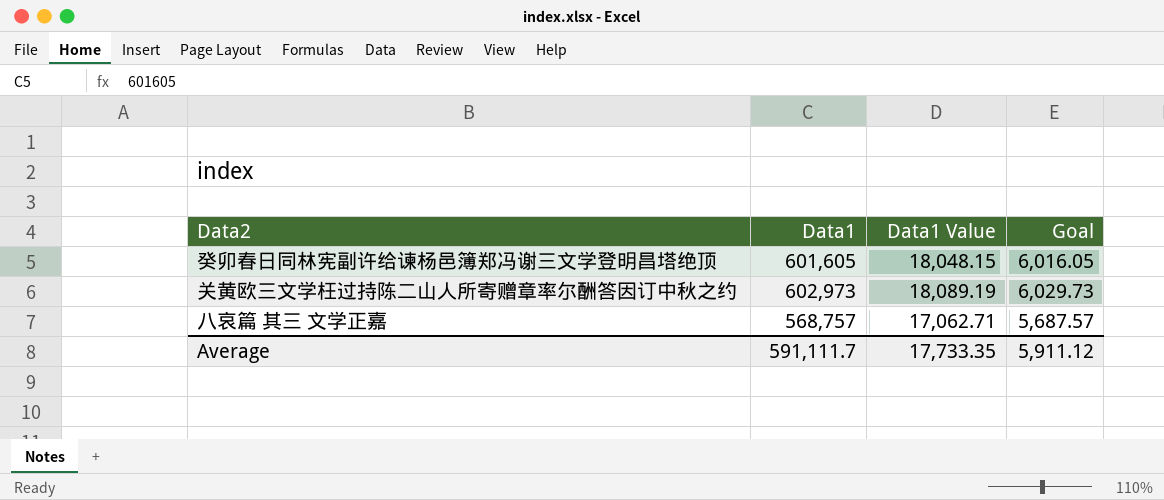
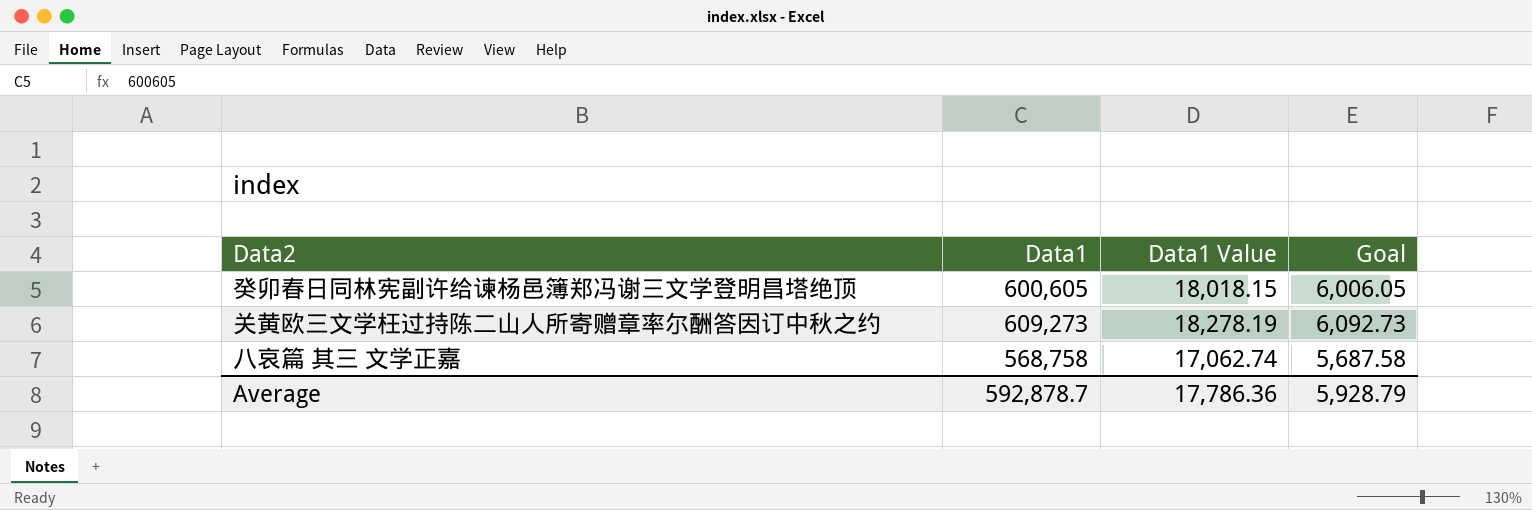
癸卯春日同林宪副许给谏杨邑簿郑冯谢三文学登明昌塔绝顶 | Data1: 601,605 -> 600,605
癸卯春日同林宪副许给谏杨邑簿郑冯谢三文学登明昌塔绝顶 | Data1 Value: 18,048.15 -> 18,018.15
癸卯春日同林宪副许给谏杨邑簿郑冯谢三文学登明昌塔绝顶 | Goal: 6,016.05 -> 6,006.05
关黄欧三文学枉过持陈二山人所寄赠章率尔酬答因订中秋之约 | Data1: 602,973 -> 609,273
关黄欧三文学枉过持陈二山人所寄赠章率尔酬答因订中秋之约 | Data1 Value: 18,089.19 -> 18,278.19
关黄欧三文学枉过持陈二山人所寄赠章率尔酬答因订中秋之约 | Goal: 6,029.73 -> 6,092.73
八哀篇 其三 文学正嘉 | Data1: 568,757 -> 568,758
八哀篇 其三 文学正嘉 | Data1 Value: 17,062.71 -> 17,062.74
八哀篇 其三 文学正嘉 | Goal: 5,687.57 -> 5,687.58
Average | Data1: 591,111.7 -> 592,878.7
Average | Data1 Value: 17,733.35 -> 17,786.36
Average | Goal: 5,911.12 -> 5,928.79

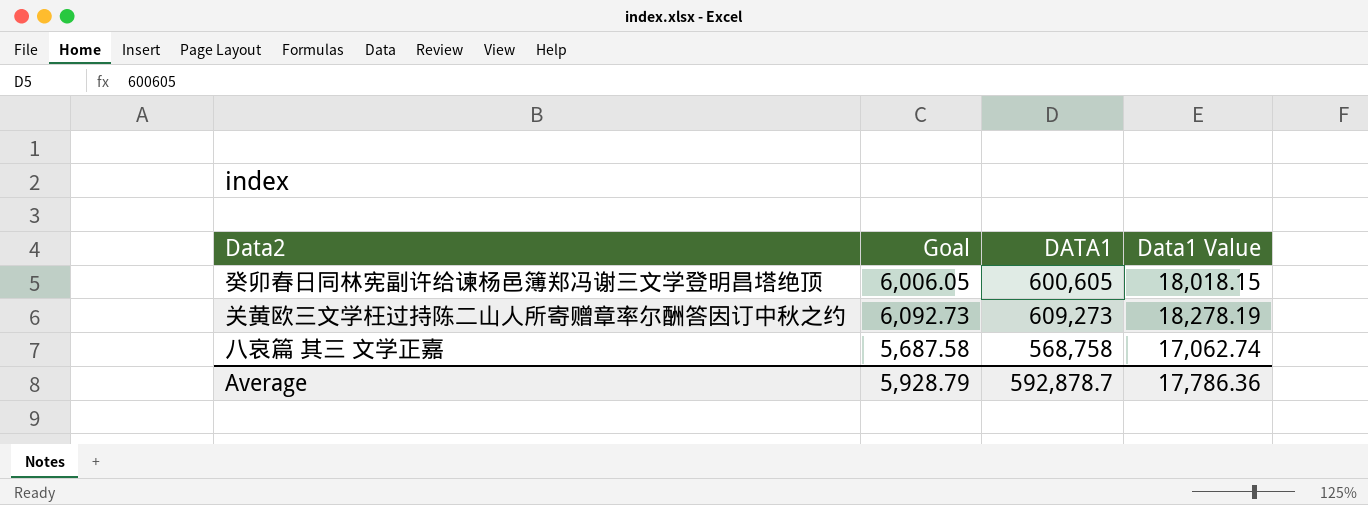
column Goal | position: 4 -> 2
column name: Data1 -> DATA1

